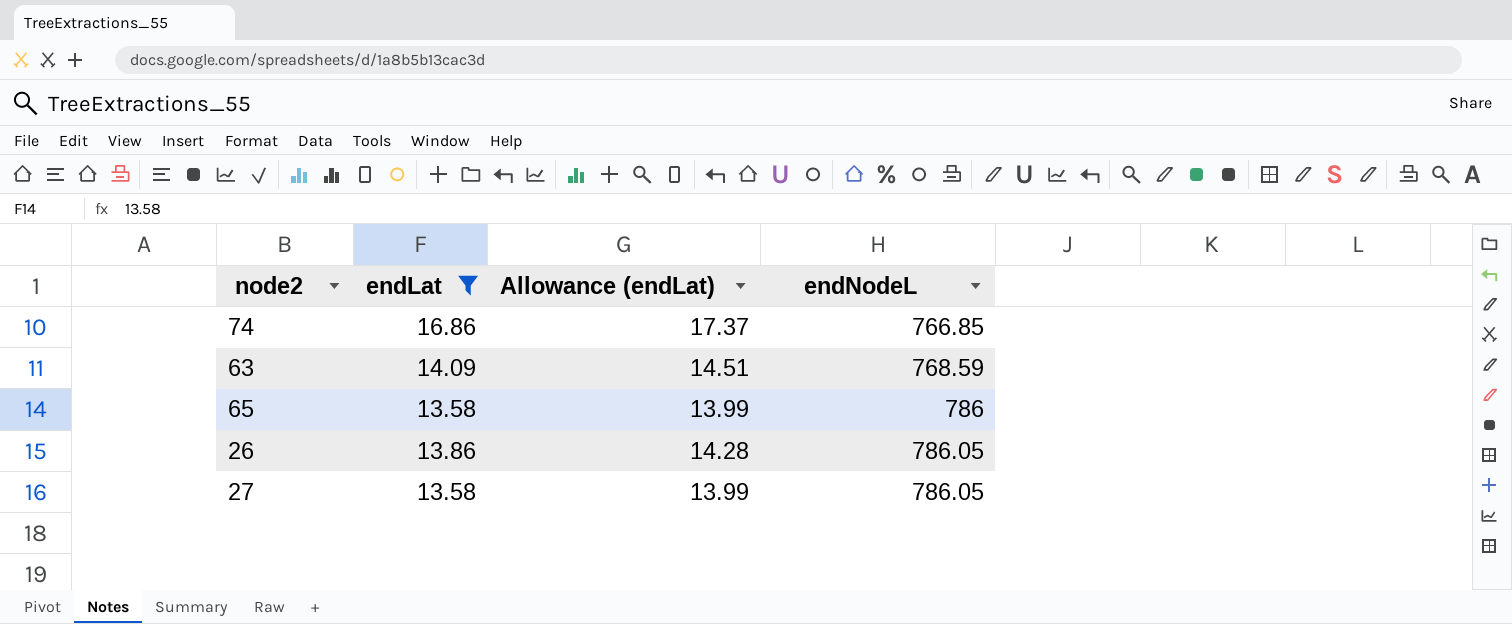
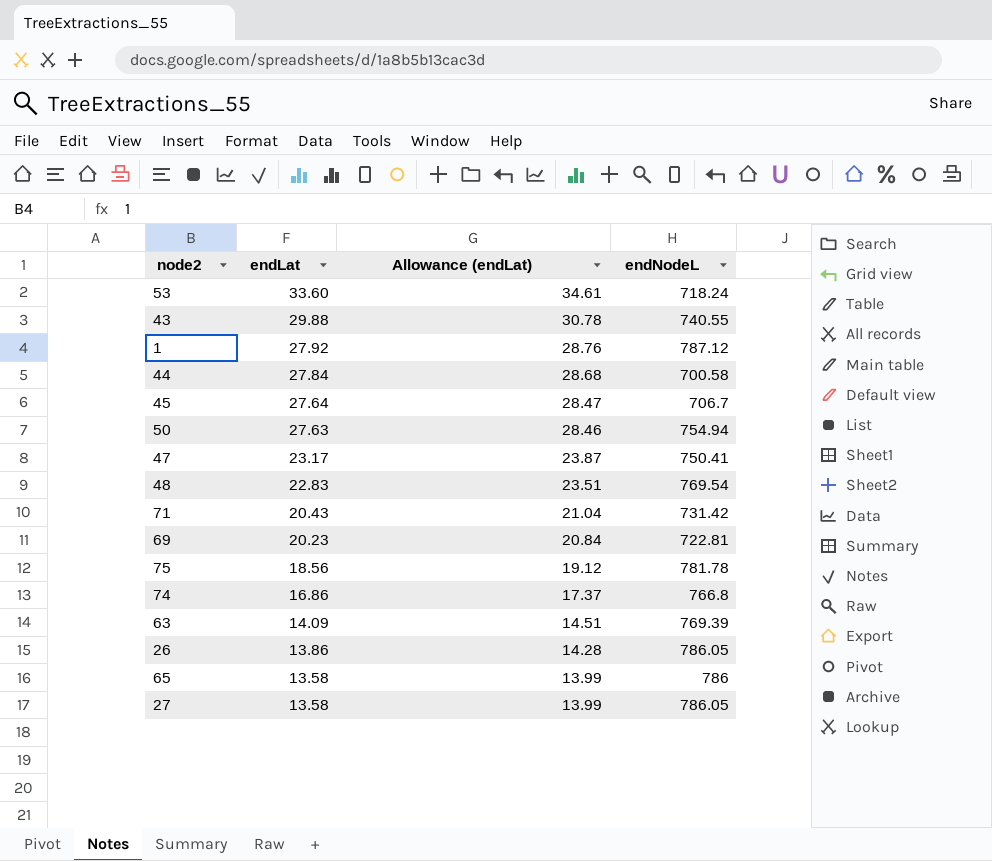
filter: endLat <= 16.86 -> none
row order: endNodeL ascending -> endLat descending
74 | endNodeL: 766.85 -> 766.8
63 | endNodeL: 768.59 -> 769.39

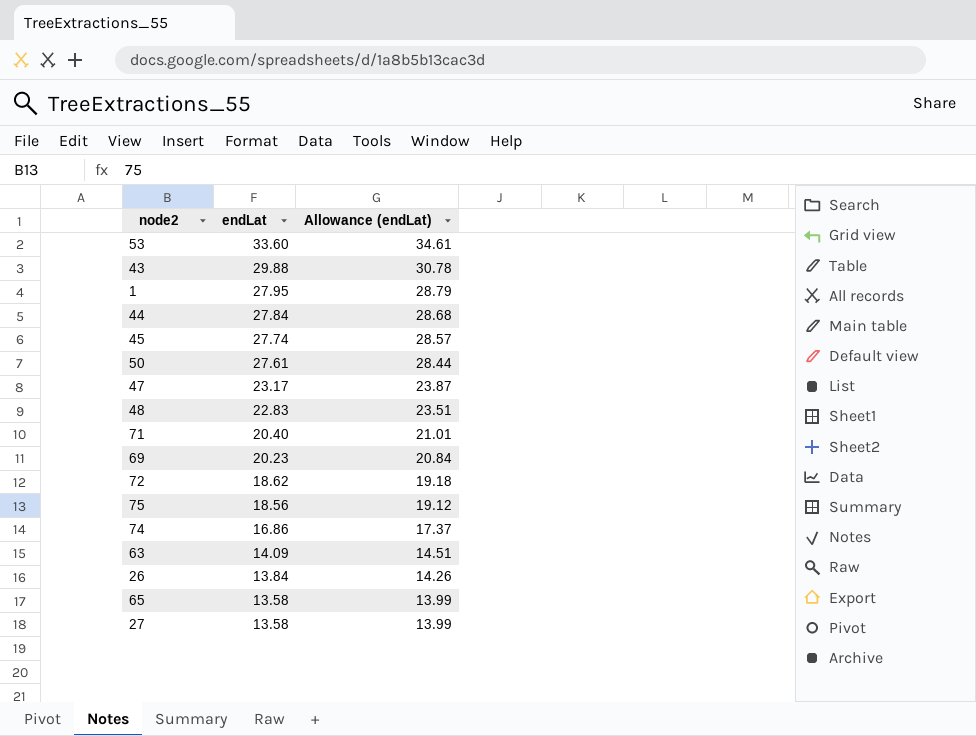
column endNodeL | position: 4 -> none
1 | endLat: 27.92 -> 27.95
1 | Allowance (endLat): 28.76 -> 28.79
45 | endLat: 27.64 -> 27.74
45 | Allowance (endLat): 28.47 -> 28.57
50 | endLat: 27.63 -> 27.61
50 | Allowance (endLat): 28.46 -> 28.44
71 | endLat: 20.43 -> 20.40
71 | Allowance (endLat): 21.04 -> 21.01
row 72: none -> 18.62 | 19.18
26 | endLat: 13.86 -> 13.84
26 | Allowance (endLat): 14.28 -> 14.26

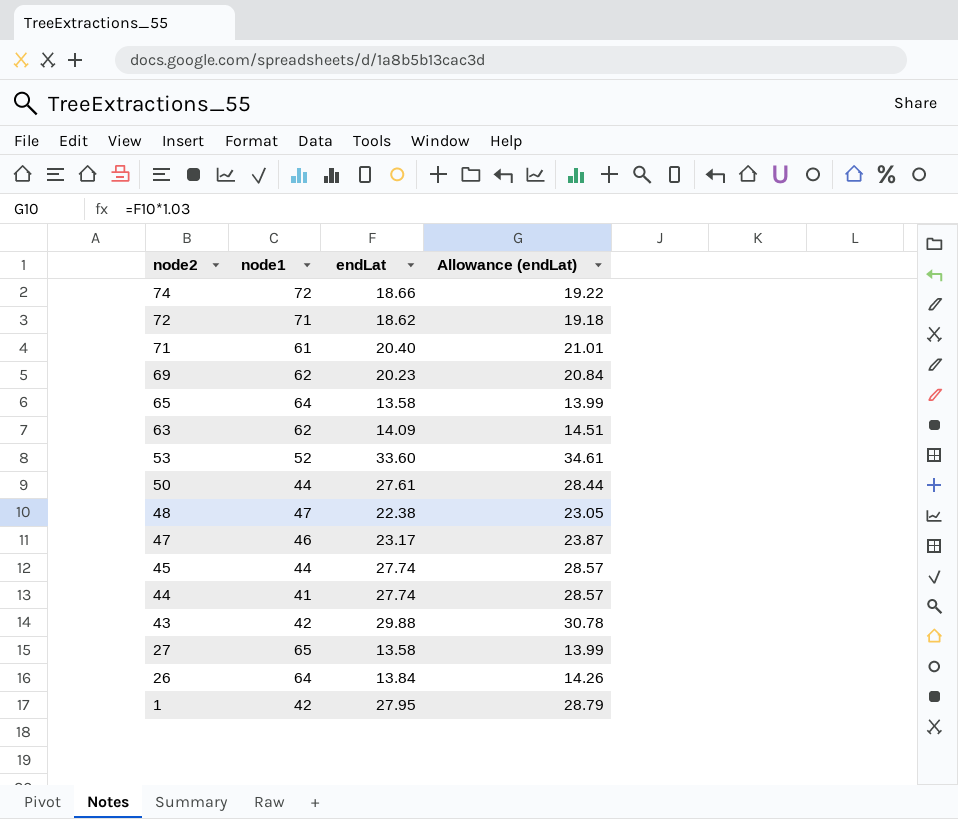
row order: endLat descending -> node2 descending
column node1 | position: none -> 2
row 75: 18.56 | 19.12 -> none
74 | endLat: 16.86 -> 18.66
74 | Allowance (endLat): 17.37 -> 19.22
48 | endLat: 22.83 -> 22.38
48 | Allowance (endLat): 23.51 -> 23.05
44 | endLat: 27.84 -> 27.74
44 | Allowance (endLat): 28.68 -> 28.57

